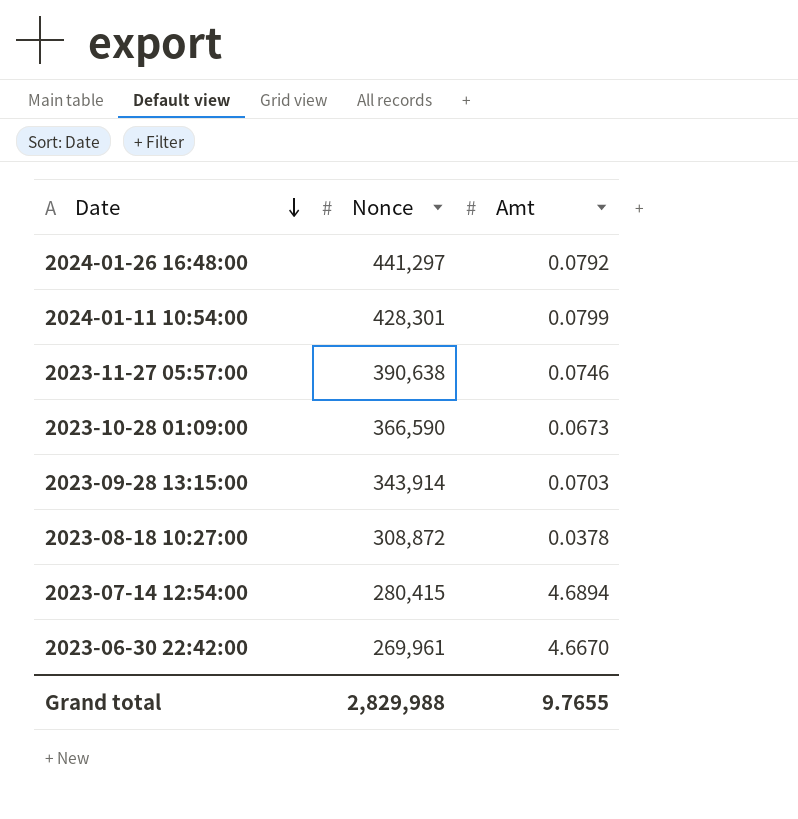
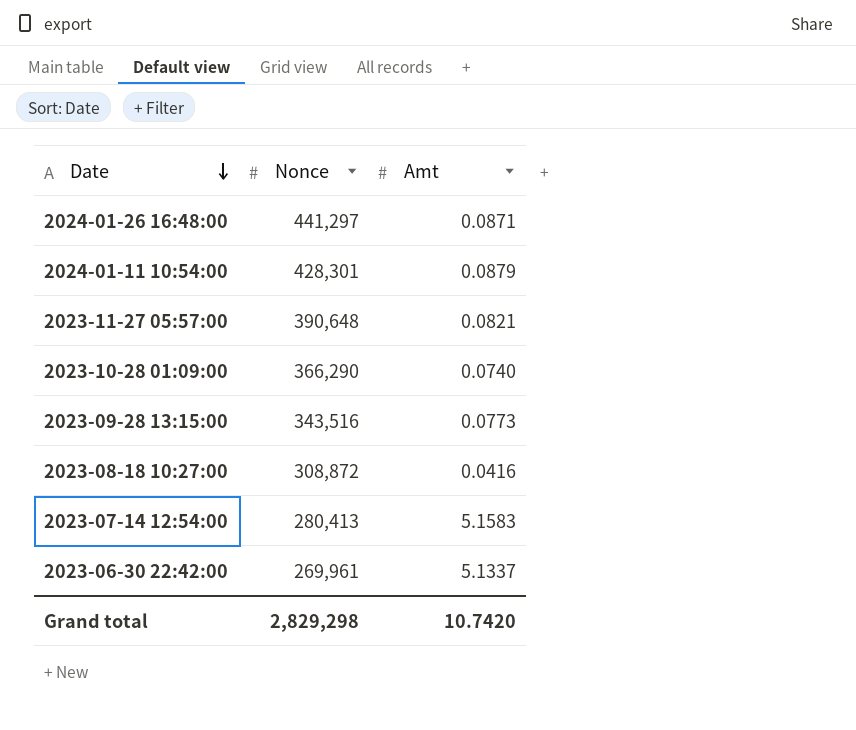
2024-01-26 16:48:00 | Amt: 0.0792 -> 0.0871
2024-01-11 10:54:00 | Amt: 0.0799 -> 0.0879
2023-11-27 05:57:00 | Nonce: 390,638 -> 390,648
2023-11-27 05:57:00 | Amt: 0.0746 -> 0.0821
2023-10-28 01:09:00 | Nonce: 366,590 -> 366,290
2023-10-28 01:09:00 | Amt: 0.0673 -> 0.0740
2023-09-28 13:15:00 | Nonce: 343,914 -> 343,516
2023-09-28 13:15:00 | Amt: 0.0703 -> 0.0773
2023-08-18 10:27:00 | Amt: 0.0378 -> 0.0416
2023-07-14 12:54:00 | Nonce: 280,415 -> 280,413
2023-07-14 12:54:00 | Amt: 4.6894 -> 5.1583
2023-06-30 22:42:00 | Amt: 4.6670 -> 5.1337
Grand total | Nonce: 2,829,988 -> 2,829,298
Grand total | Amt: 9.7655 -> 10.7420

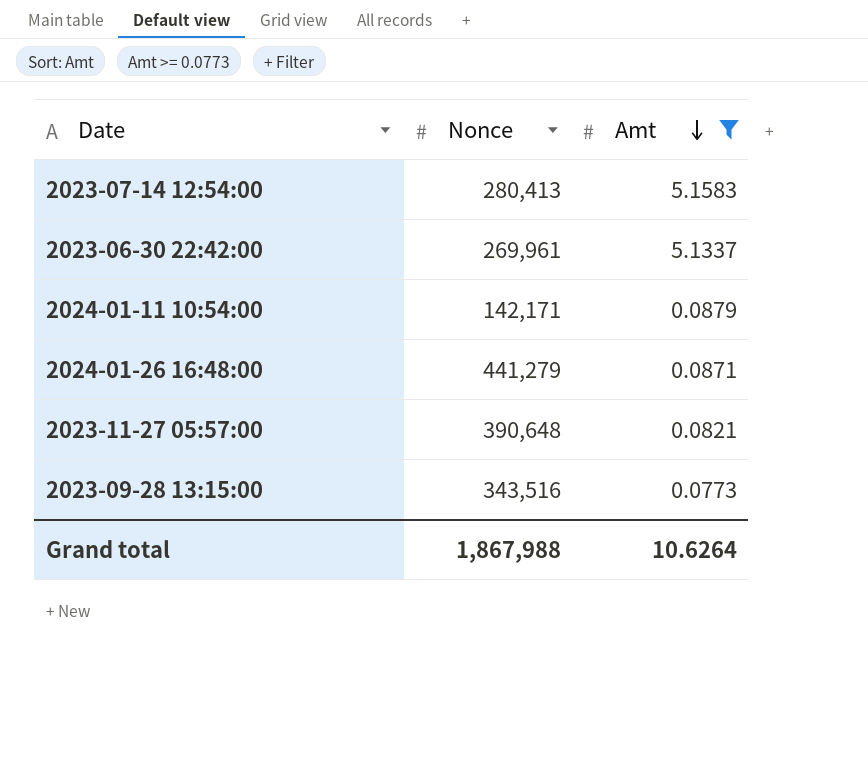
filter: none -> Amt >= 0.0773
row order: Date descending -> Amt descending
2024-01-11 10:54:00 | Nonce: 428,301 -> 142,171
2024-01-26 16:48:00 | Nonce: 441,297 -> 441,279
Grand total | Nonce: 2,829,298 -> 1,867,988
Grand total | Amt: 10.7420 -> 10.6264

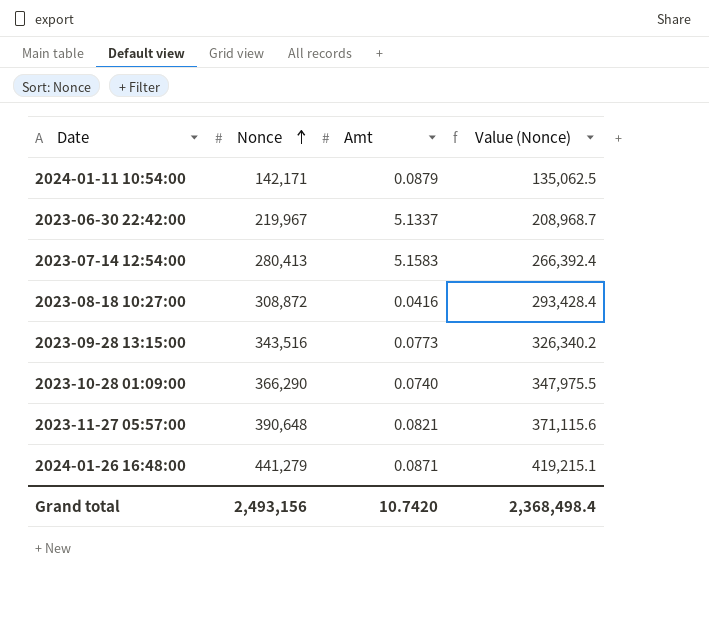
filter: Amt >= 0.0773 -> none
row order: Amt descending -> Nonce ascending
column Value (Nonce) | formula: none -> [Nonce] * 0.95
2023-06-30 22:42:00 | Nonce: 269,961 -> 219,967
Grand total | Nonce: 1,867,988 -> 2,493,156
Grand total | Amt: 10.6264 -> 10.7420

